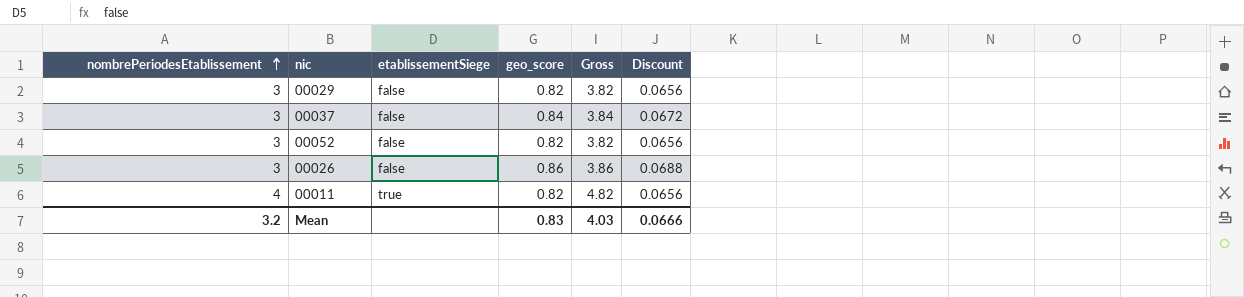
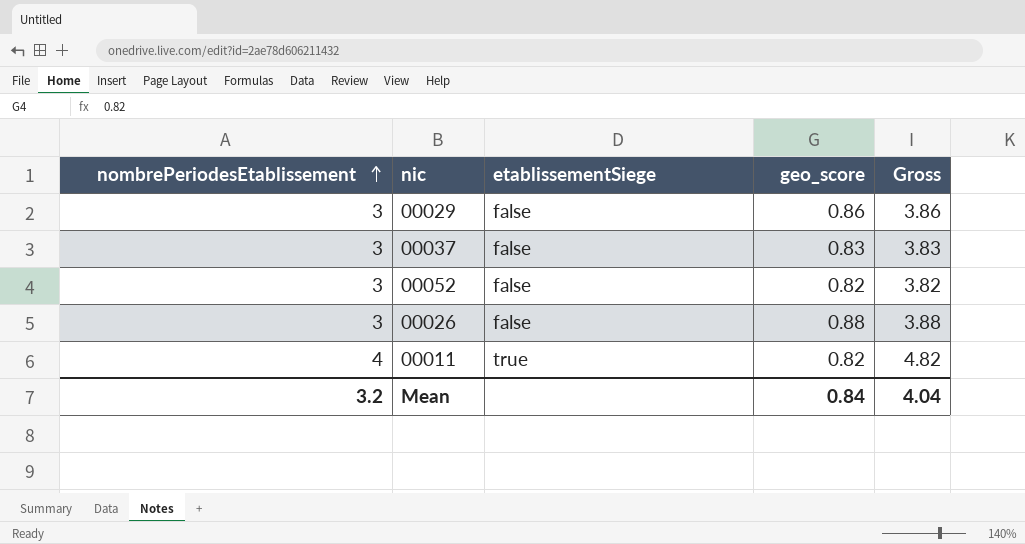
column Discount | formula: [geo_score] * 0.08 -> none
00029 | geo_score: 0.82 -> 0.86
00029 | Gross: 3.82 -> 3.86
00037 | geo_score: 0.84 -> 0.83
00037 | Gross: 3.84 -> 3.83
00026 | geo_score: 0.86 -> 0.88
00026 | Gross: 3.86 -> 3.88
Mean | geo_score: 0.83 -> 0.84
Mean | Gross: 4.03 -> 4.04

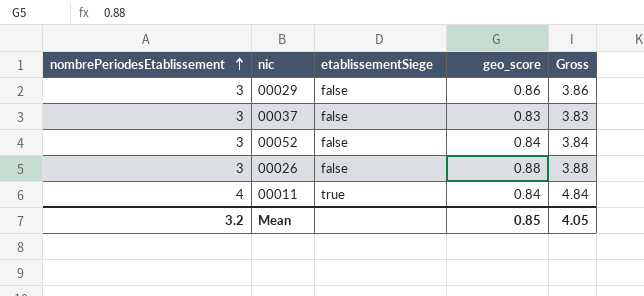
00052 | geo_score: 0.82 -> 0.84
00052 | Gross: 3.82 -> 3.84
00011 | geo_score: 0.82 -> 0.84
00011 | Gross: 4.82 -> 4.84
Mean | geo_score: 0.84 -> 0.85
Mean | Gross: 4.04 -> 4.05

